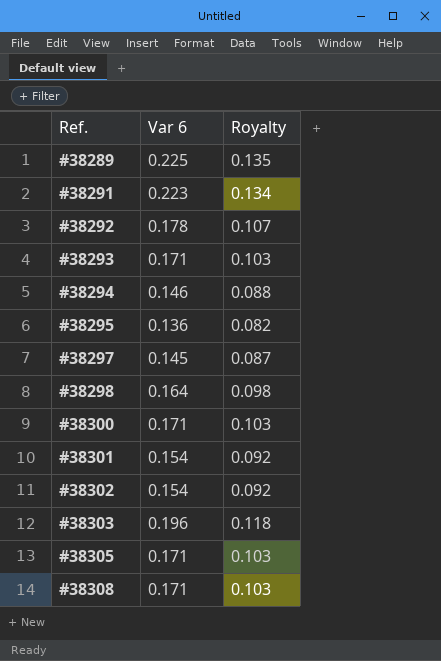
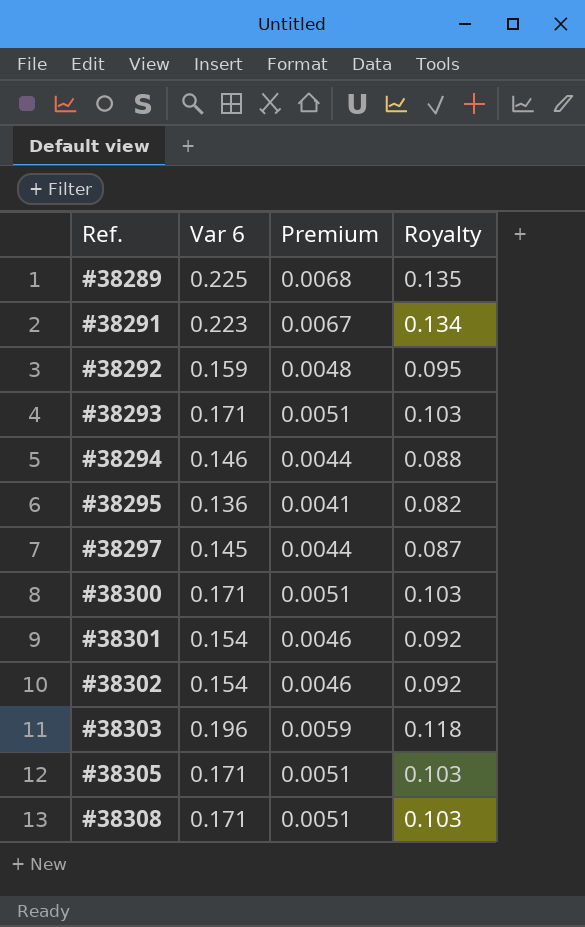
column Premium | formula: none -> [Var 6] * 0.03
row #38298: 0.164 | 0.098 -> none
#38292 | Var 6: 0.178 -> 0.159
#38292 | Royalty: 0.107 -> 0.095

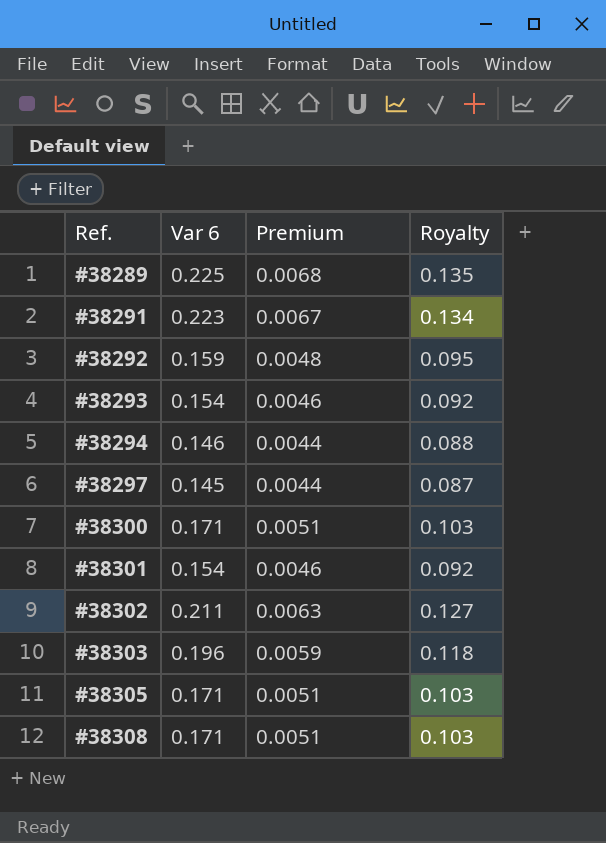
row #38295: 0.136 | 0.0041 | 0.082 -> none
#38293 | Var 6: 0.171 -> 0.154
#38293 | Premium: 0.0051 -> 0.0046
#38293 | Royalty: 0.103 -> 0.092
#38302 | Var 6: 0.154 -> 0.211
#38302 | Premium: 0.0046 -> 0.0063
#38302 | Royalty: 0.092 -> 0.127

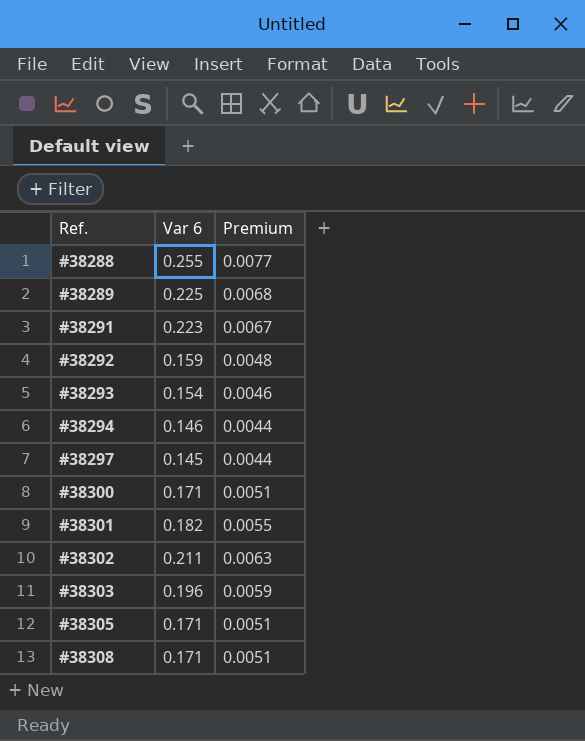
column Royalty | formula: [Var 6] * 0.6 -> none
row #38288: none -> 0.255 | 0.0077
#38301 | Var 6: 0.154 -> 0.182
#38301 | Premium: 0.0046 -> 0.0055

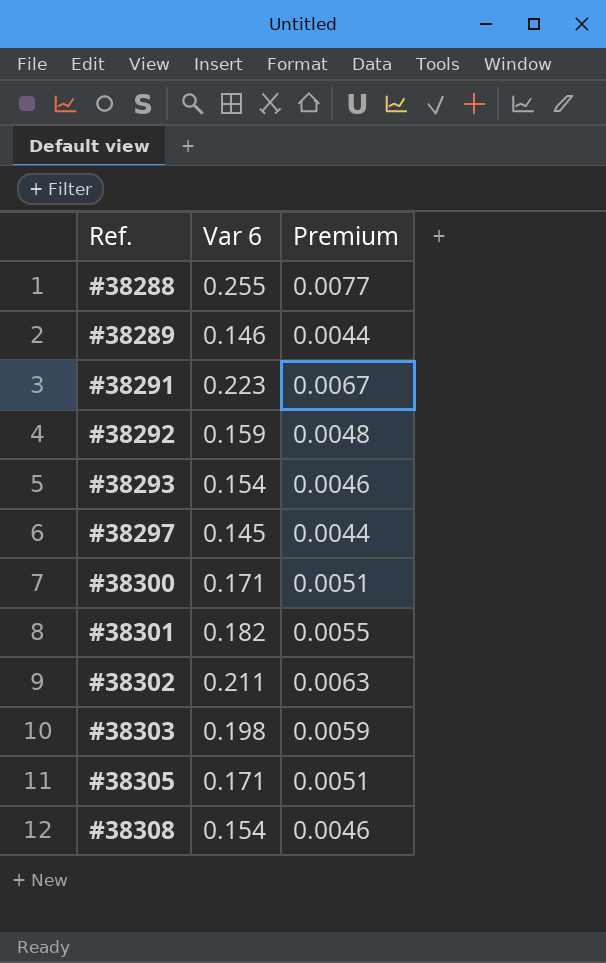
row #38294: 0.146 | 0.0044 -> none
#38289 | Var 6: 0.225 -> 0.146
#38289 | Premium: 0.0068 -> 0.0044
#38303 | Var 6: 0.196 -> 0.198
#38308 | Var 6: 0.171 -> 0.154
#38308 | Premium: 0.0051 -> 0.0046

